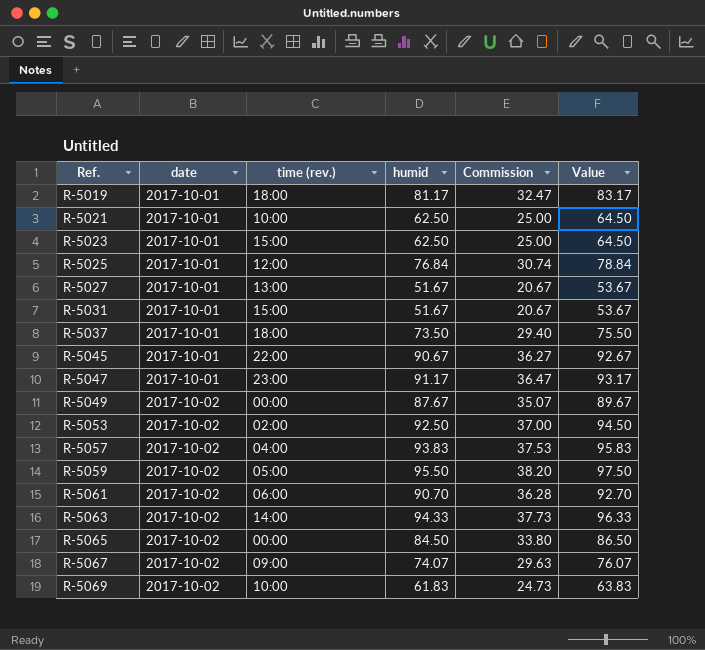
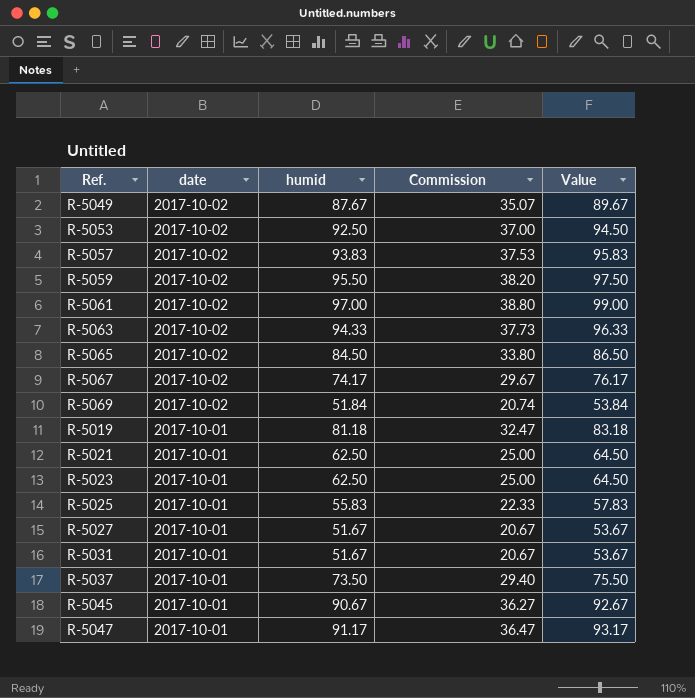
row order: Ref. ascending -> date descending
column time (rev.) | position: 3 -> none
R-5061 | humid: 90.70 -> 97.00
R-5061 | Commission: 36.28 -> 38.80
R-5061 | Value: 92.70 -> 99.00
R-5067 | humid: 74.07 -> 74.17
R-5067 | Commission: 29.63 -> 29.67
R-5067 | Value: 76.07 -> 76.17
R-5069 | humid: 61.83 -> 51.84
R-5069 | Commission: 24.73 -> 20.74
R-5069 | Value: 63.83 -> 53.84
R-5019 | humid: 81.17 -> 81.18
R-5019 | Value: 83.17 -> 83.18
R-5025 | humid: 76.84 -> 55.83
R-5025 | Commission: 30.74 -> 22.33
R-5025 | Value: 78.84 -> 57.83

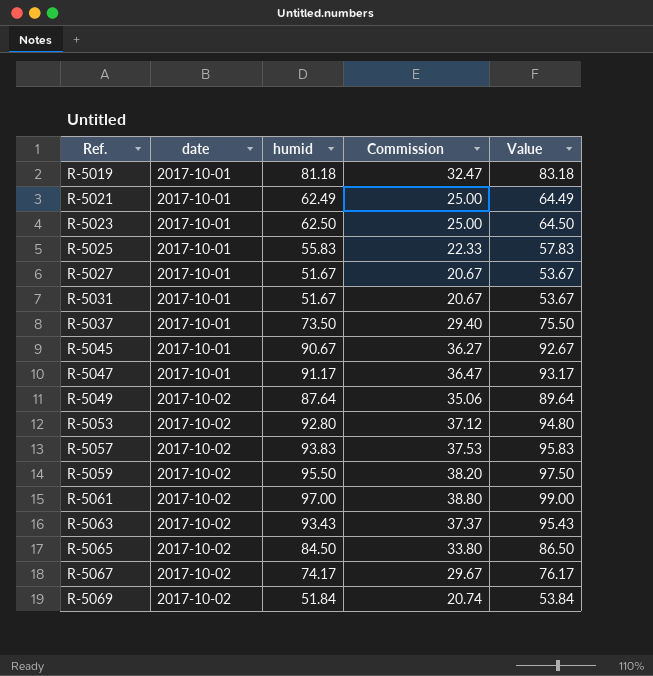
row order: date descending -> Ref. ascending
R-5021 | humid: 62.50 -> 62.49
R-5021 | Value: 64.50 -> 64.49
R-5049 | humid: 87.67 -> 87.64
R-5049 | Commission: 35.07 -> 35.06
R-5049 | Value: 89.67 -> 89.64
R-5053 | humid: 92.50 -> 92.80
R-5053 | Commission: 37.00 -> 37.12
R-5053 | Value: 94.50 -> 94.80
R-5063 | humid: 94.33 -> 93.43
R-5063 | Commission: 37.73 -> 37.37
R-5063 | Value: 96.33 -> 95.43

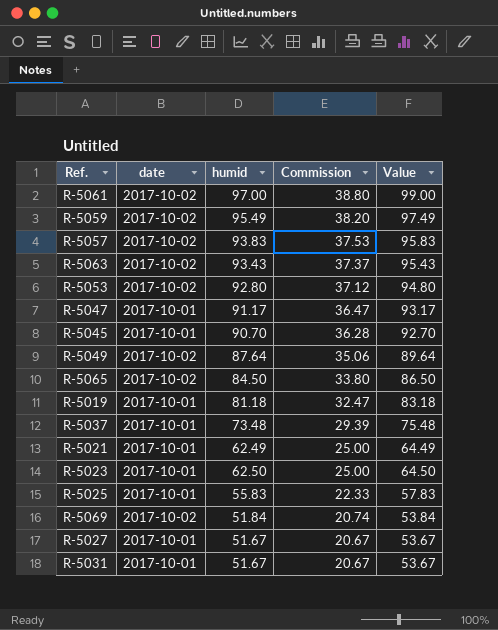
row order: Ref. ascending -> Commission descending
row R-5067: 2017-10-02 | 74.17 | 29.67 | 76.17 -> none
R-5059 | humid: 95.50 -> 95.49
R-5059 | Value: 97.50 -> 97.49
R-5045 | humid: 90.67 -> 90.70
R-5045 | Commission: 36.27 -> 36.28
R-5045 | Value: 92.67 -> 92.70
R-5037 | humid: 73.50 -> 73.48
R-5037 | Commission: 29.40 -> 29.39
R-5037 | Value: 75.50 -> 75.48

